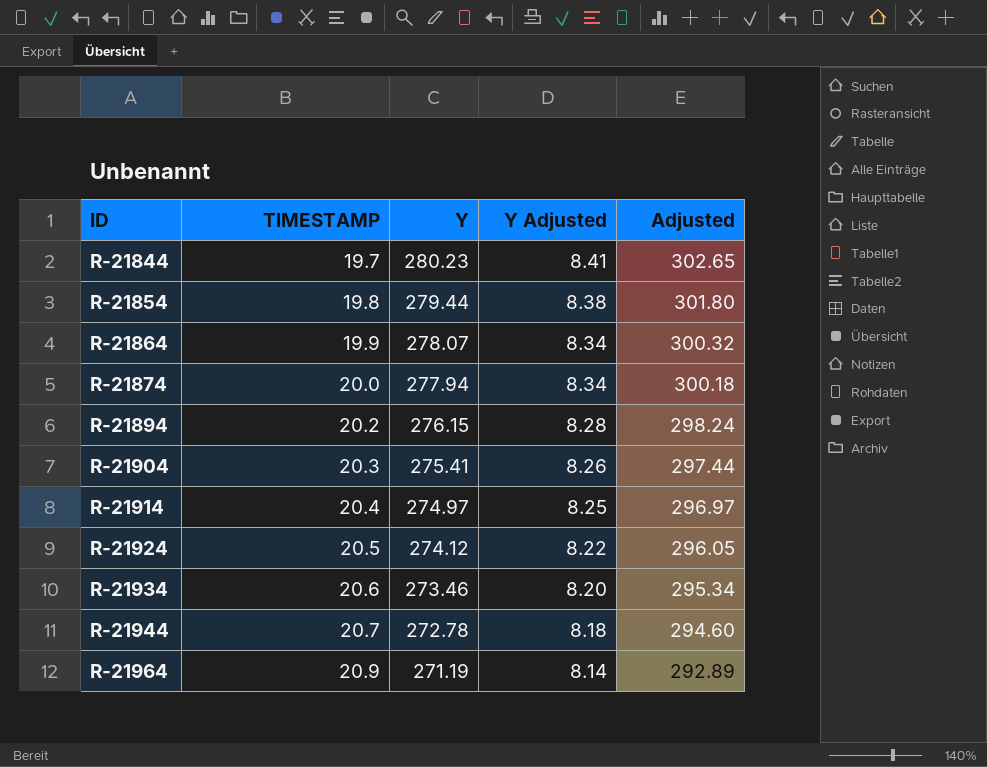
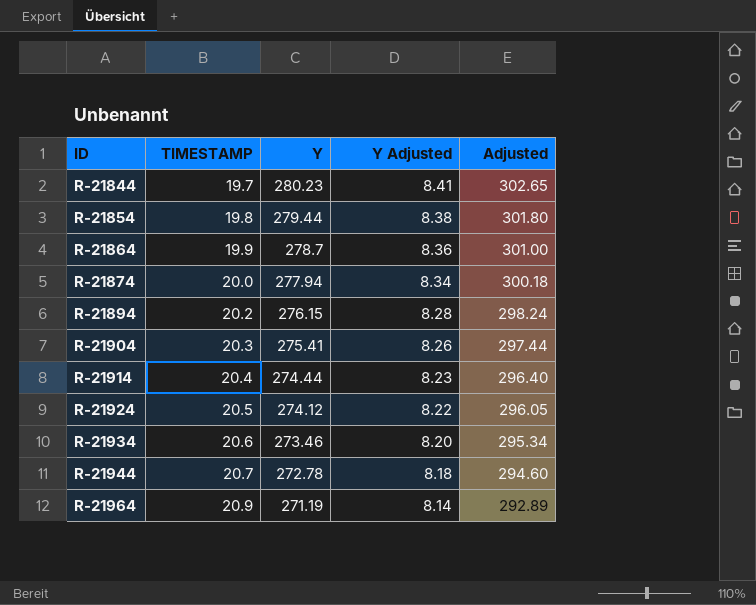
R-21864 | Y: 278.07 -> 278.7
R-21864 | Y Adjusted: 8.34 -> 8.36
R-21864 | Adjusted: 300.32 -> 301.00
R-21914 | Y: 274.97 -> 274.44
R-21914 | Y Adjusted: 8.25 -> 8.23
R-21914 | Adjusted: 296.97 -> 296.40

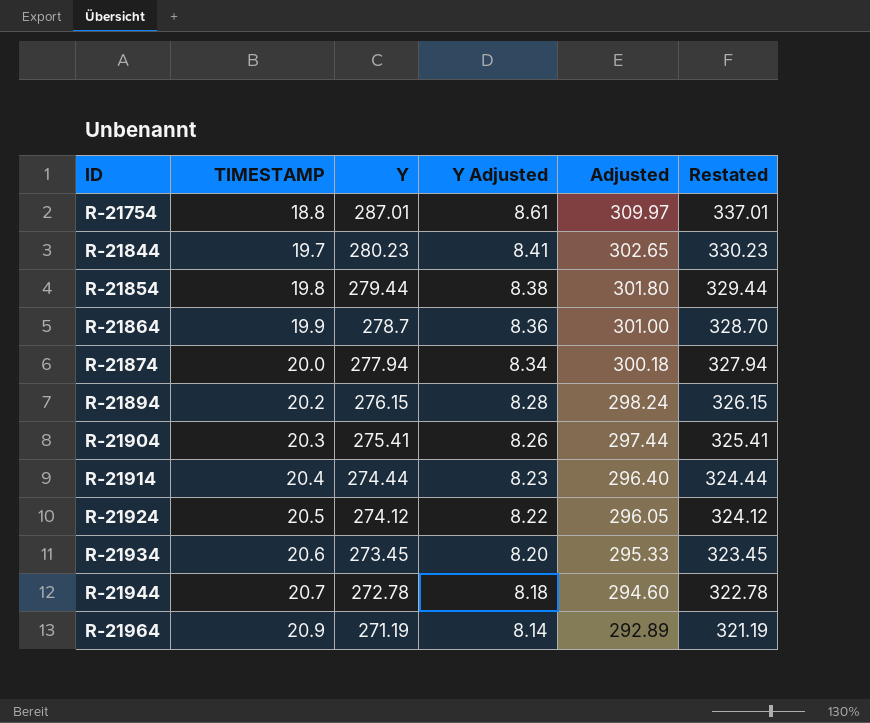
column Restated | formula: none -> [Y] + 50
row R-21754: none -> 18.8 | 287.01 | 8.61 | 309.97 | 337.01
R-21934 | Y: 273.46 -> 273.45
R-21934 | Adjusted: 295.34 -> 295.33

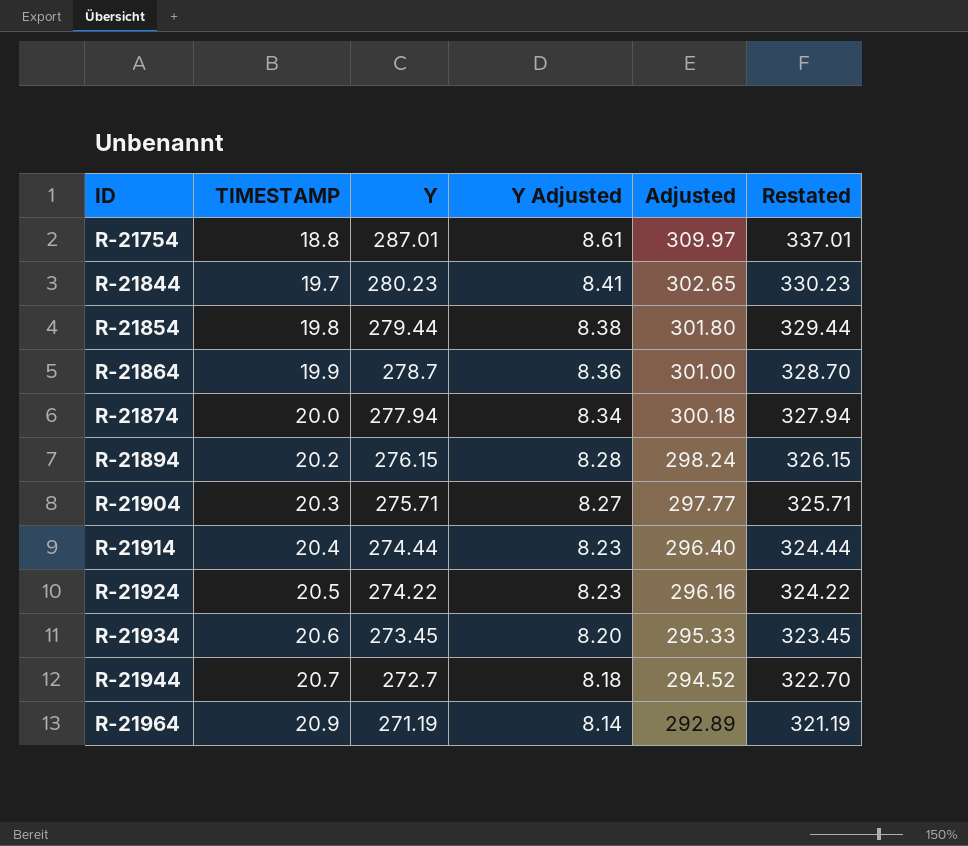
R-21904 | Y: 275.41 -> 275.71
R-21904 | Y Adjusted: 8.26 -> 8.27
R-21904 | Adjusted: 297.44 -> 297.77
R-21904 | Restated: 325.41 -> 325.71
R-21924 | Y: 274.12 -> 274.22
R-21924 | Y Adjusted: 8.22 -> 8.23
R-21924 | Adjusted: 296.05 -> 296.16
R-21924 | Restated: 324.12 -> 324.22
R-21944 | Y: 272.78 -> 272.7
R-21944 | Adjusted: 294.60 -> 294.52
R-21944 | Restated: 322.78 -> 322.70

